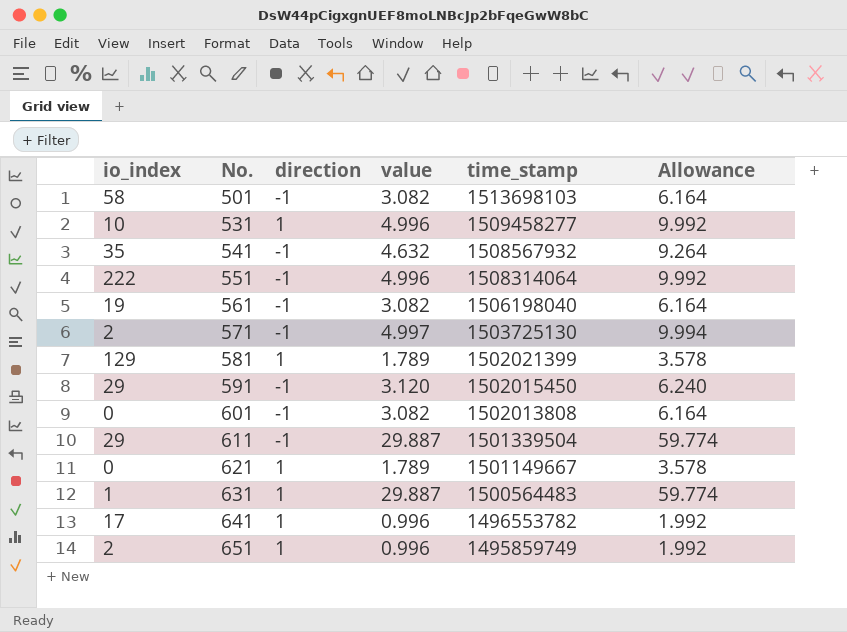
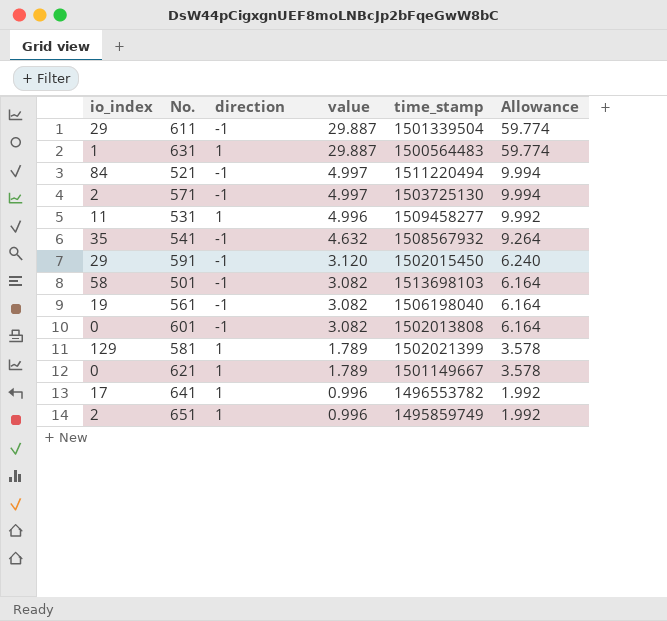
row order: No. ascending -> value descending
row 551: 222 | -1 | 4.996 | 1508314064 | 9.992 -> none
row 521: none -> 84 | -1 | 4.997 | 1511220494 | 9.994
531 | io_index: 10 -> 11

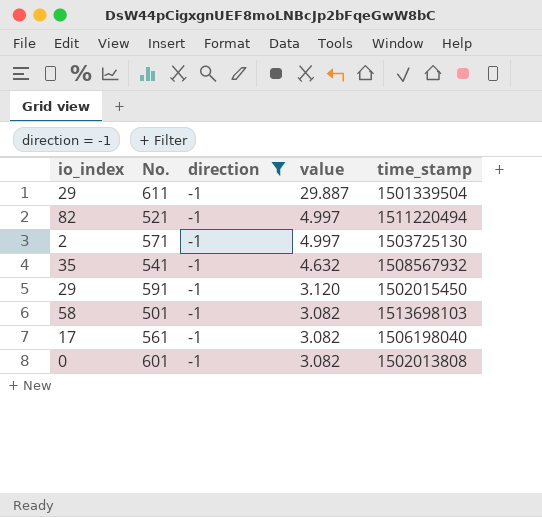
filter: none -> direction = -1
column Allowance | formula: [value] * 2 -> none
521 | io_index: 84 -> 82
561 | io_index: 19 -> 17

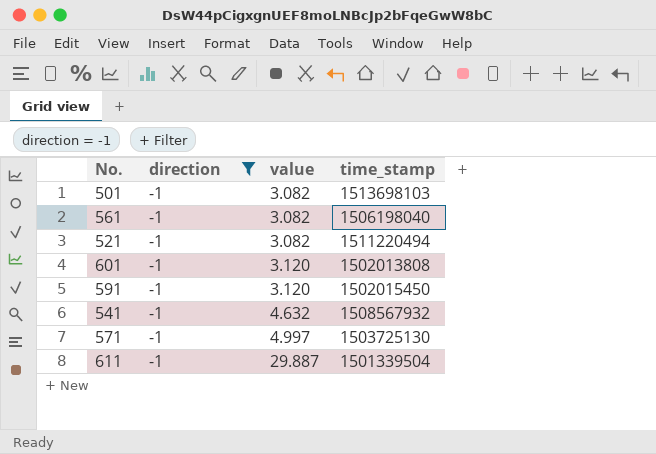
row order: value descending -> value ascending
column io_index | position: 1 -> none
521 | value: 4.997 -> 3.082
601 | value: 3.082 -> 3.120

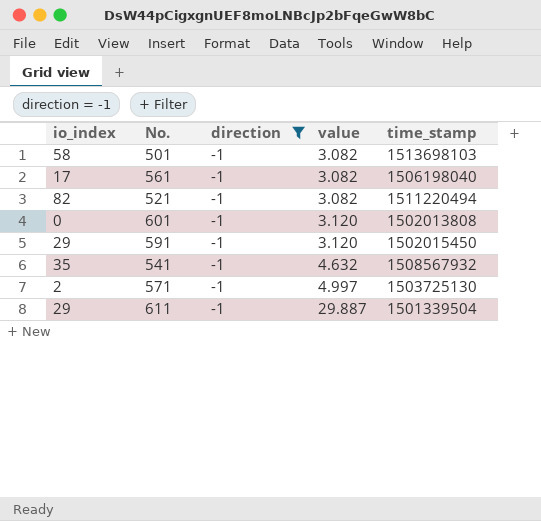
column io_index | position: none -> 1

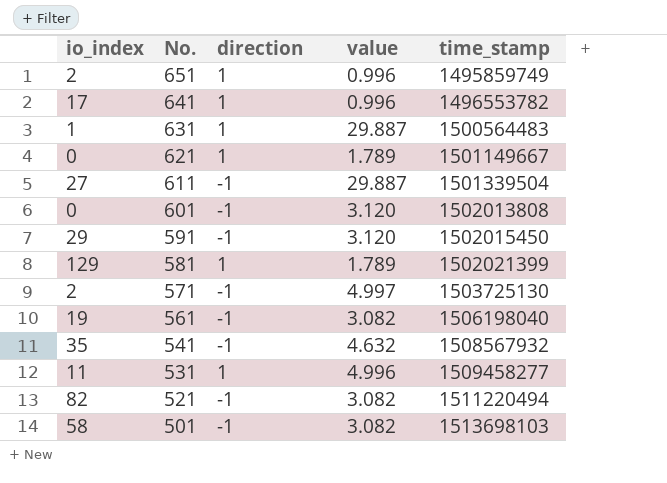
filter: direction = -1 -> none
row order: value ascending -> No. descending
611 | io_index: 29 -> 27
561 | io_index: 17 -> 19

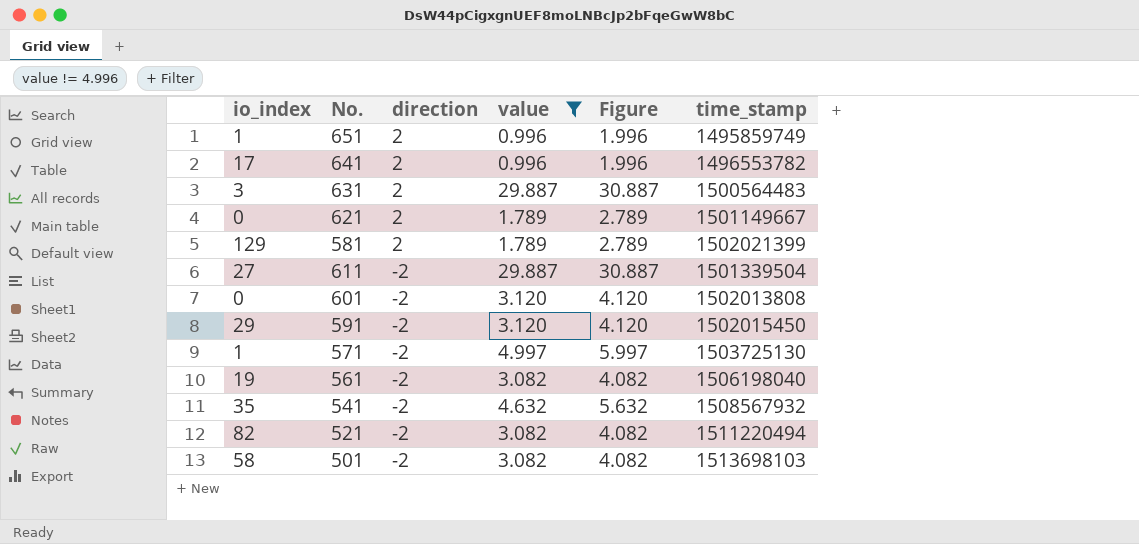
filter: none -> value != 4.996
row order: No. descending -> direction descending
column Figure | formula: none -> [value] + 1
651 | io_index: 2 -> 1
651 | direction: 1 -> 2
641 | direction: 1 -> 2
631 | io_index: 1 -> 3
631 | direction: 1 -> 2
621 | direction: 1 -> 2
581 | direction: 1 -> 2
611 | direction: -1 -> -2
601 | direction: -1 -> -2
591 | direction: -1 -> -2
571 | io_index: 2 -> 1
571 | direction: -1 -> -2
561 | direction: -1 -> -2
541 | direction: -1 -> -2
521 | direction: -1 -> -2
501 | direction: -1 -> -2

